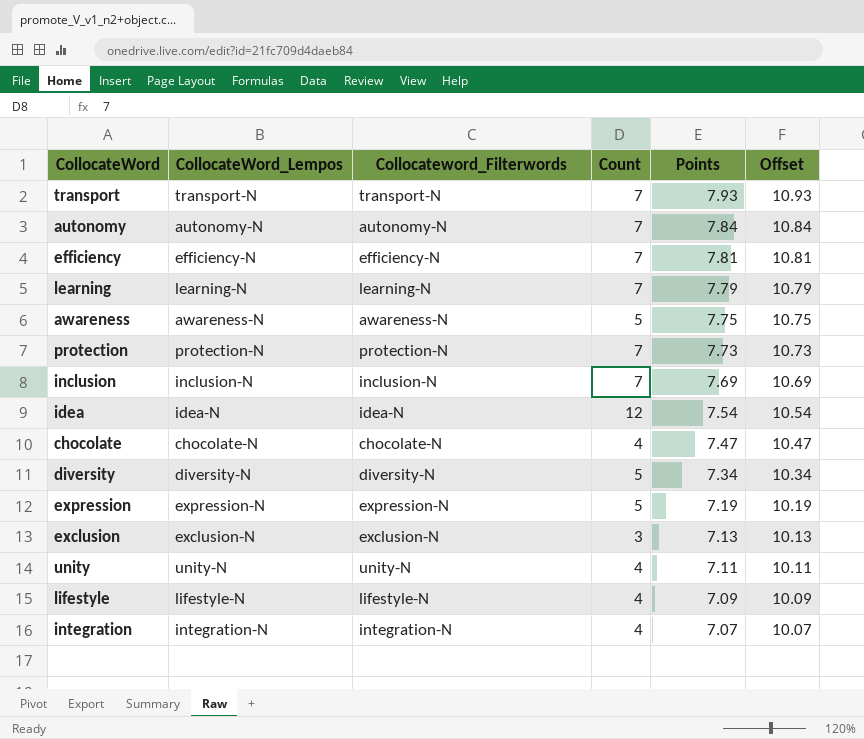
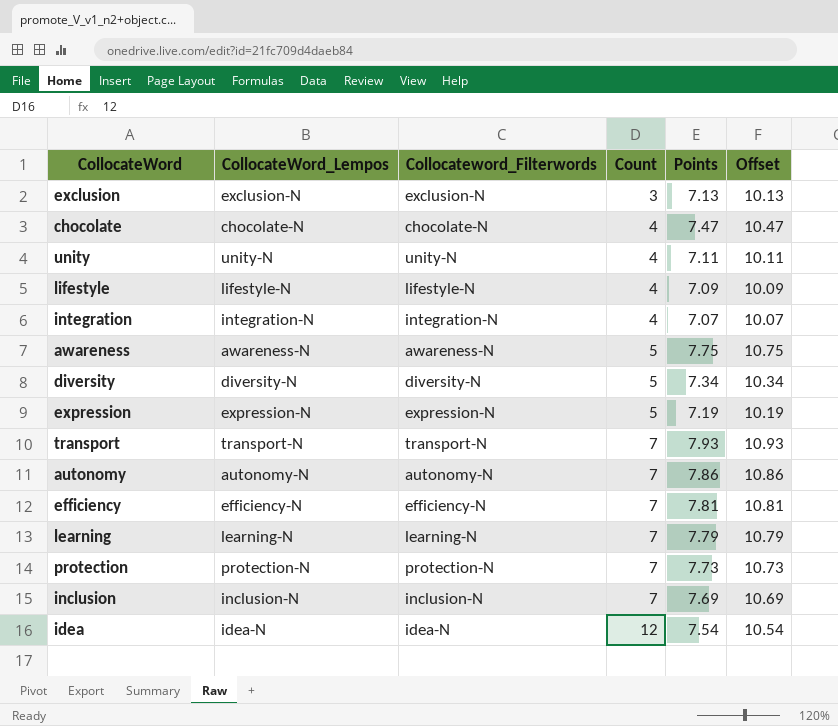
row order: Points descending -> Count ascending
autonomy | Points: 7.84 -> 7.86
autonomy | Offset: 10.84 -> 10.86

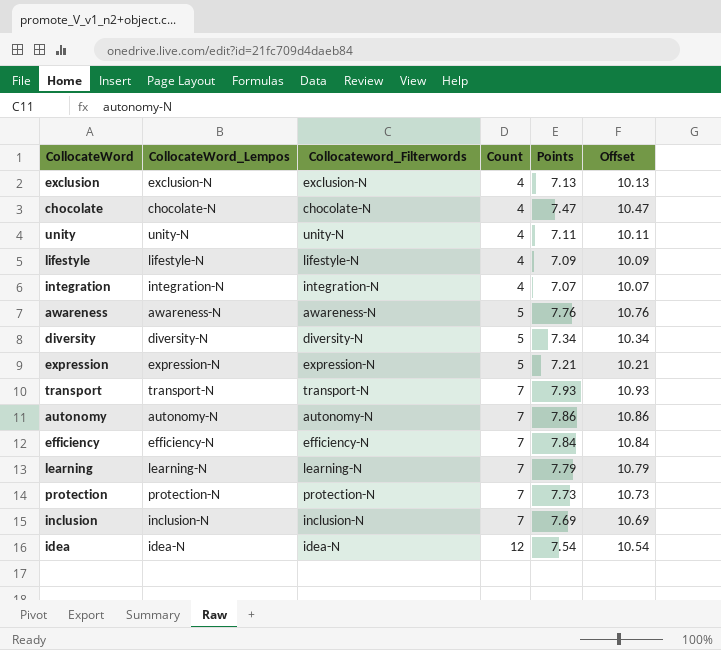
exclusion | Count: 3 -> 4
awareness | Points: 7.75 -> 7.76
awareness | Offset: 10.75 -> 10.76
expression | Points: 7.19 -> 7.21
expression | Offset: 10.19 -> 10.21
efficiency | Points: 7.81 -> 7.84
efficiency | Offset: 10.81 -> 10.84

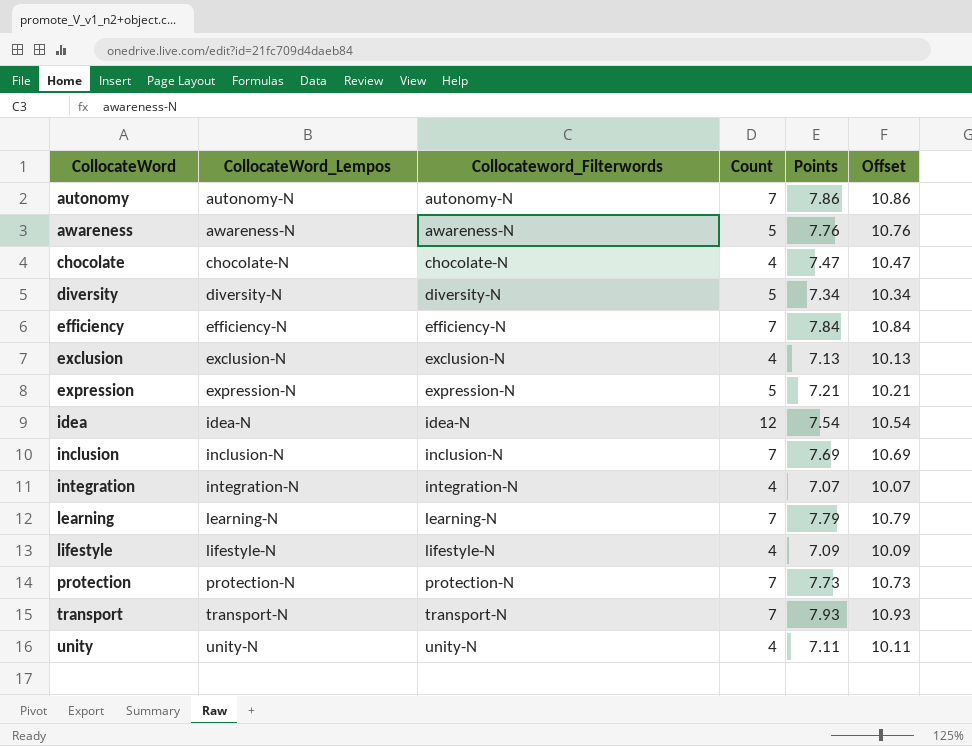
row order: Count ascending -> CollocateWord ascending

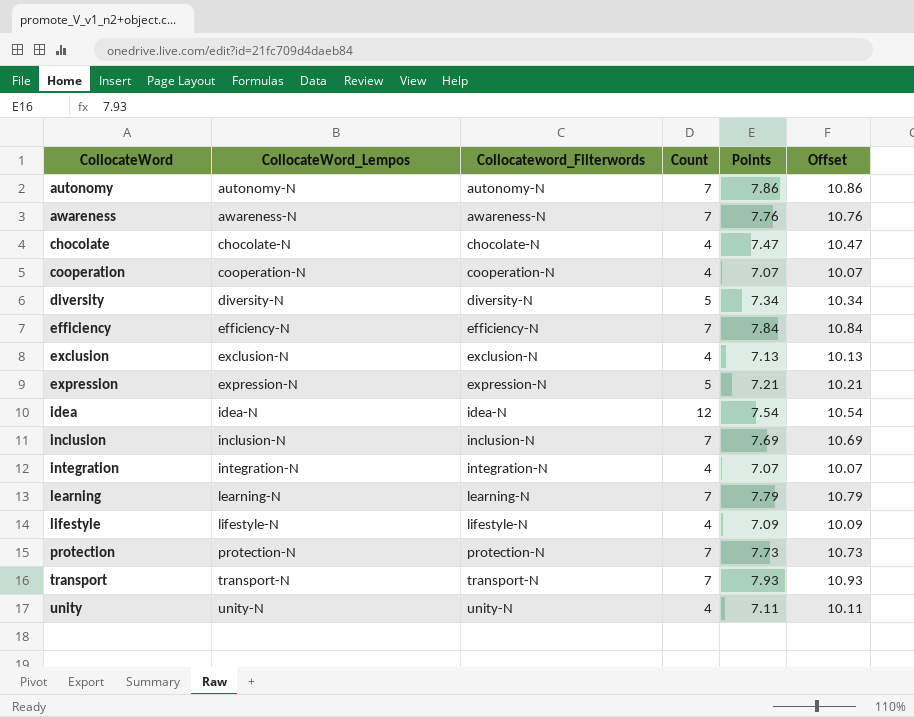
awareness | Count: 5 -> 7
row cooperation: none -> cooperation-N | cooperation-N | 4 | 7.07 | 10.07

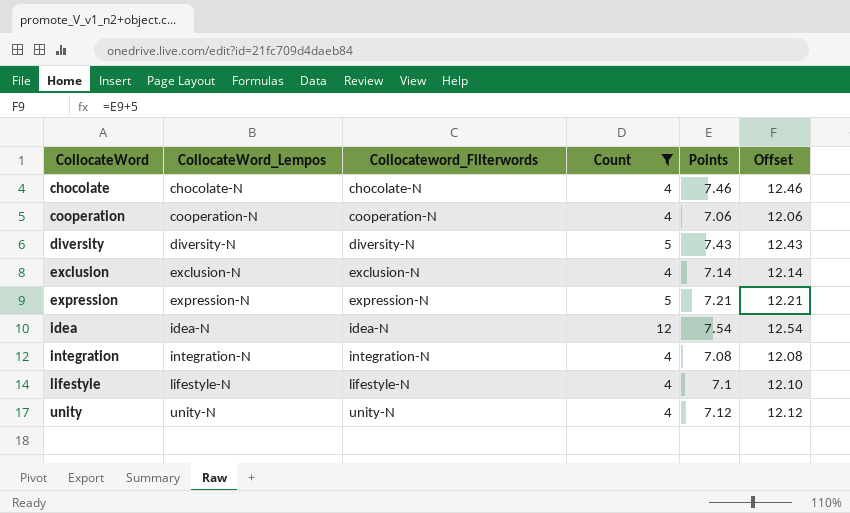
filter: none -> Count != 7
column Offset | formula: [Points] + 3 -> [Points] + 5
chocolate | Points: 7.47 -> 7.46
cooperation | Points: 7.07 -> 7.06
diversity | Points: 7.34 -> 7.43
exclusion | Points: 7.13 -> 7.14
integration | Points: 7.07 -> 7.08
lifestyle | Points: 7.09 -> 7.1
unity | Points: 7.11 -> 7.12

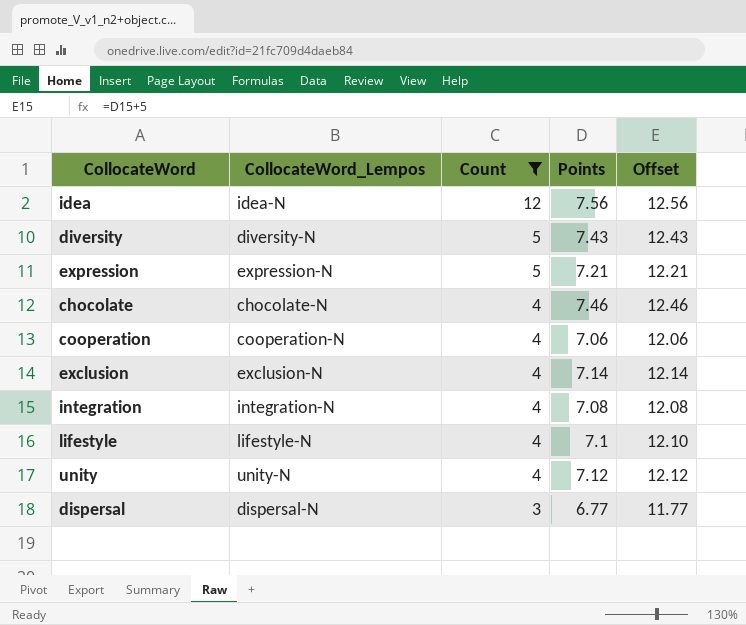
row order: CollocateWord ascending -> Count descending
column Collocateword_Filterwords | position: 3 -> none
idea | Points: 7.54 -> 7.56
idea | Offset: 12.54 -> 12.56
row dispersal: none -> dispersal-N | 3 | 6.77 | 11.77

